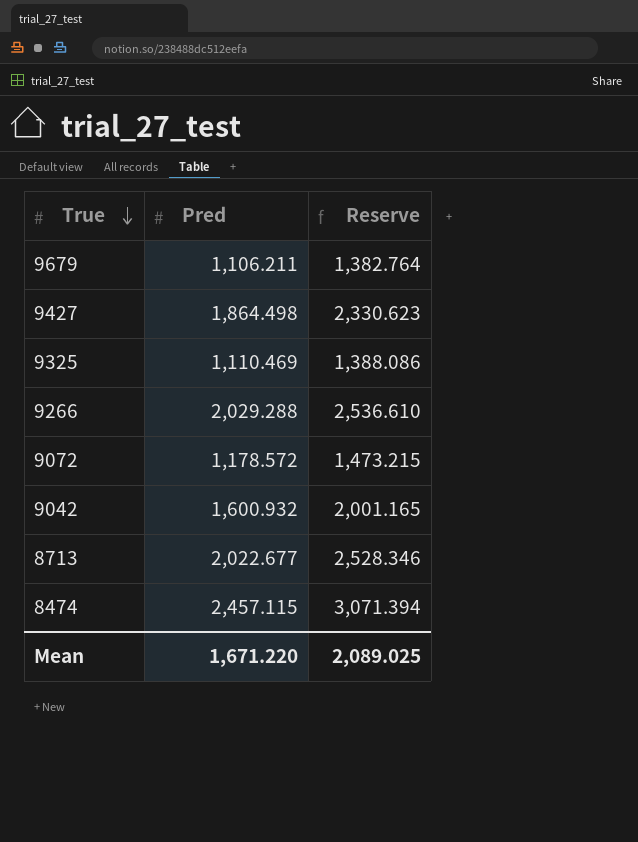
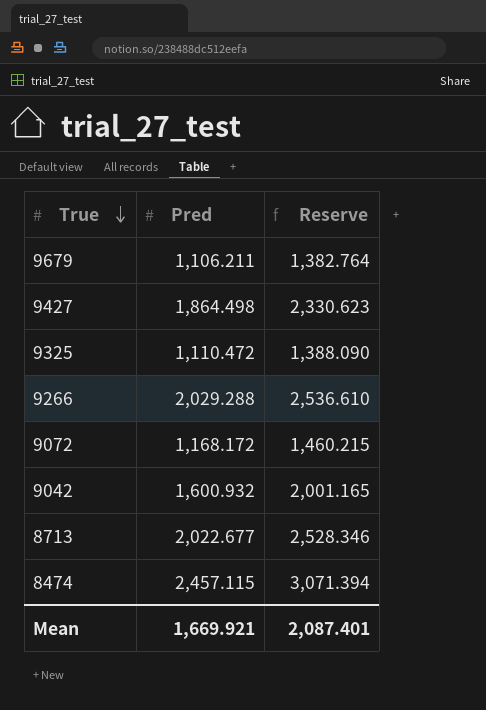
9325 | Pred: 1,110.469 -> 1,110.472
9325 | Reserve: 1,388.086 -> 1,388.090
9072 | Pred: 1,178.572 -> 1,168.172
9072 | Reserve: 1,473.215 -> 1,460.215
Mean | Pred: 1,671.220 -> 1,669.921
Mean | Reserve: 2,089.025 -> 2,087.401

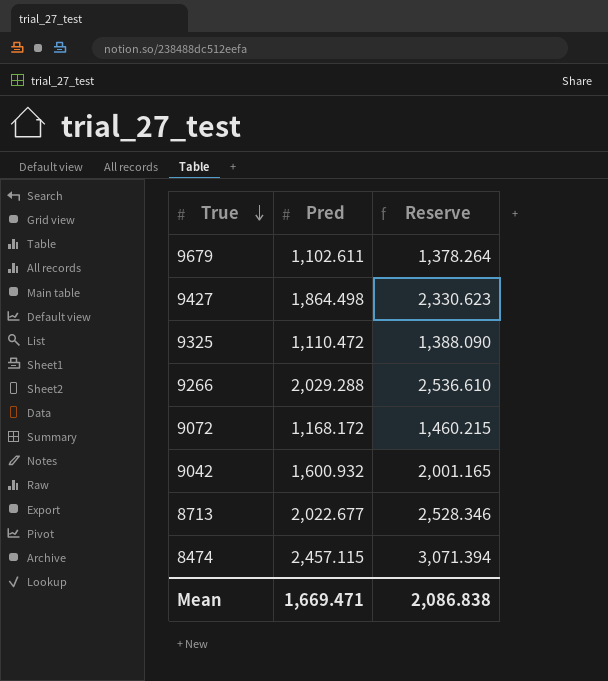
9679 | Pred: 1,106.211 -> 1,102.611
9679 | Reserve: 1,382.764 -> 1,378.264
Mean | Pred: 1,669.921 -> 1,669.471
Mean | Reserve: 2,087.401 -> 2,086.838

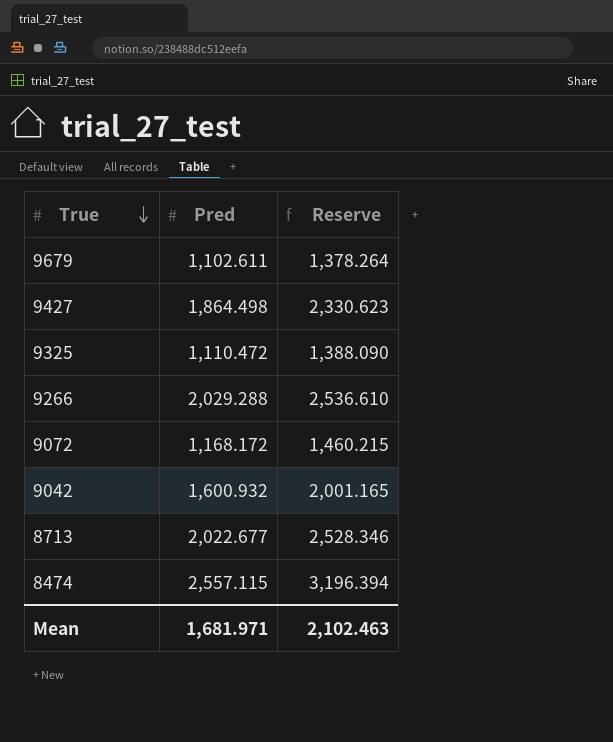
8474 | Pred: 2,457.115 -> 2,557.115
8474 | Reserve: 3,071.394 -> 3,196.394
Mean | Pred: 1,669.471 -> 1,681.971
Mean | Reserve: 2,086.838 -> 2,102.463

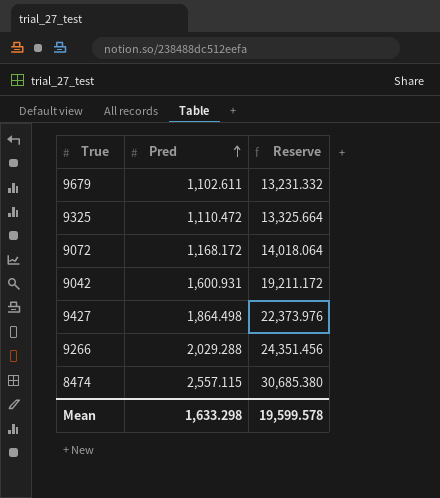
row order: True descending -> Pred ascending
column Reserve | formula: [Pred] * 1.25 -> [Pred] * 12
row 8713: 2,022.677 | 2,528.346 -> none
9042 | Pred: 1,600.932 -> 1,600.931
Mean | Pred: 1,681.971 -> 1,633.298
Mean | Reserve: 2,102.463 -> 19,599.578

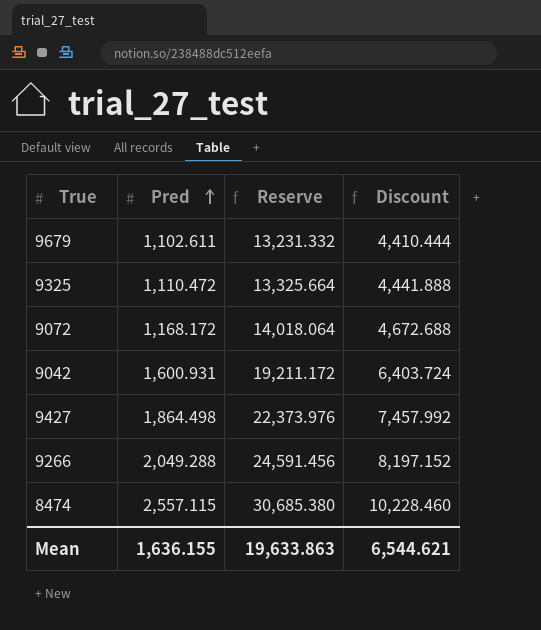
column Discount | formula: none -> [Pred] * 4
9266 | Pred: 2,029.288 -> 2,049.288
9266 | Reserve: 24,351.456 -> 24,591.456
Mean | Pred: 1,633.298 -> 1,636.155
Mean | Reserve: 19,599.578 -> 19,633.863

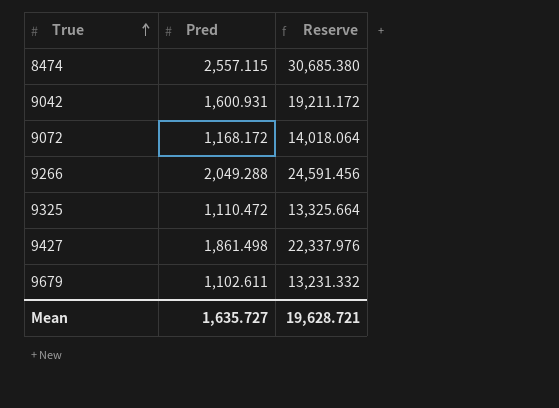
row order: Pred ascending -> True ascending
column Discount | formula: [Pred] * 4 -> none
9427 | Pred: 1,864.498 -> 1,861.498
9427 | Reserve: 22,373.976 -> 22,337.976
Mean | Pred: 1,636.155 -> 1,635.727
Mean | Reserve: 19,633.863 -> 19,628.721

